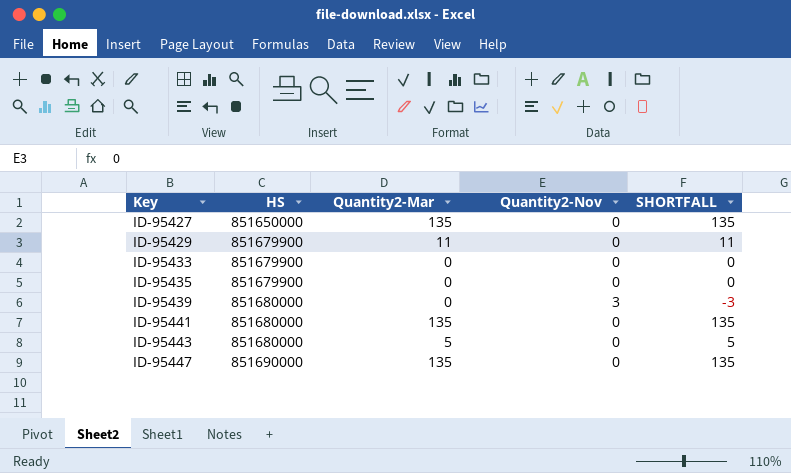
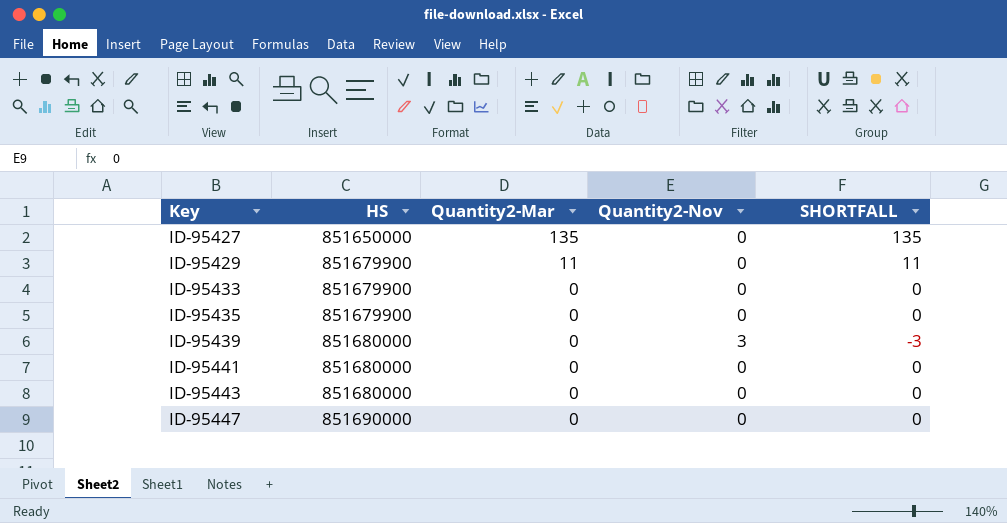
ID-95441 | Quantity2-Mar: 135 -> 0
ID-95441 | SHORTFALL: 135 -> 0
ID-95443 | Quantity2-Mar: 5 -> 0
ID-95443 | SHORTFALL: 5 -> 0
ID-95447 | Quantity2-Mar: 135 -> 0
ID-95447 | SHORTFALL: 135 -> 0

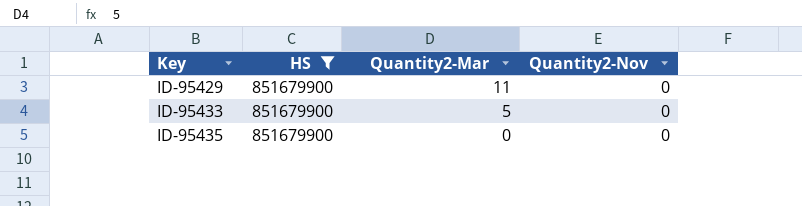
filter: none -> HS = 851679900
column SHORTFALL | formula: [Quantity2-Mar] - [Quantity2-Nov] -> none
ID-95433 | Quantity2-Mar: 0 -> 5

